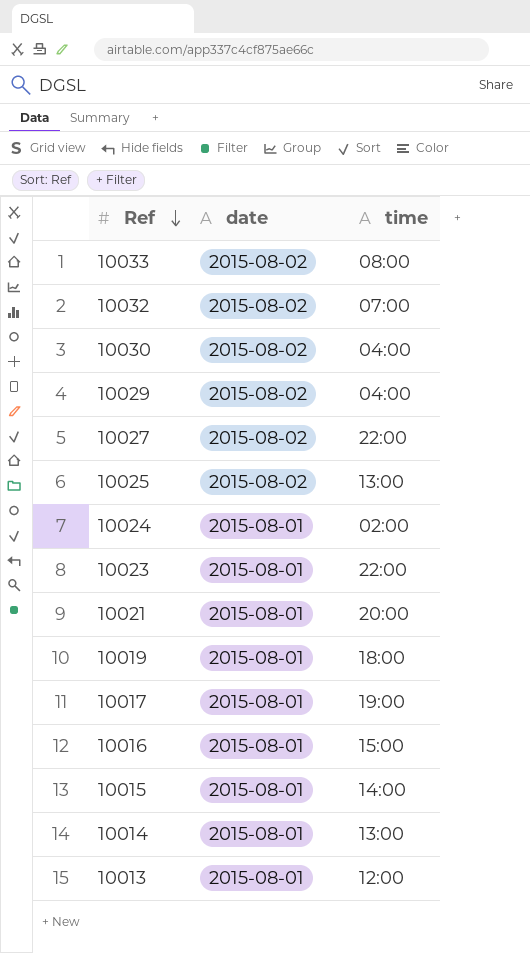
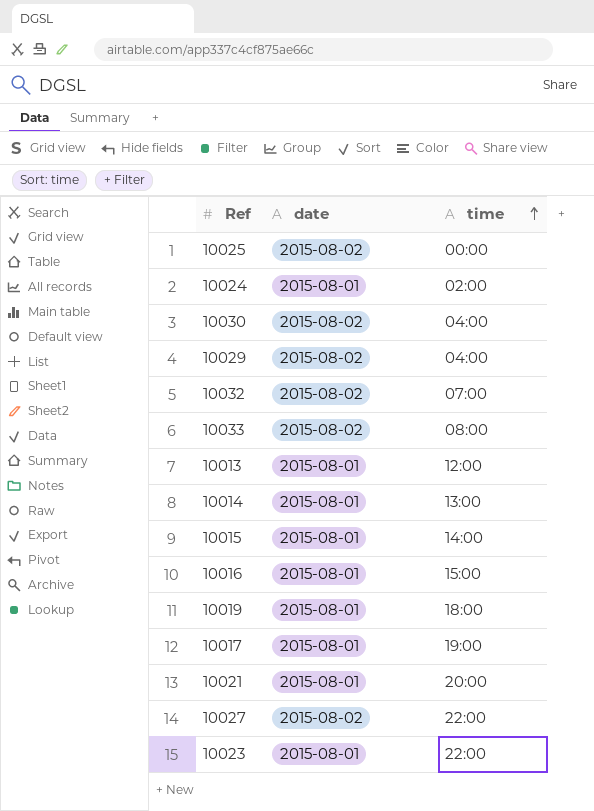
row order: Ref descending -> time ascending
10025 | time: 13:00 -> 00:00

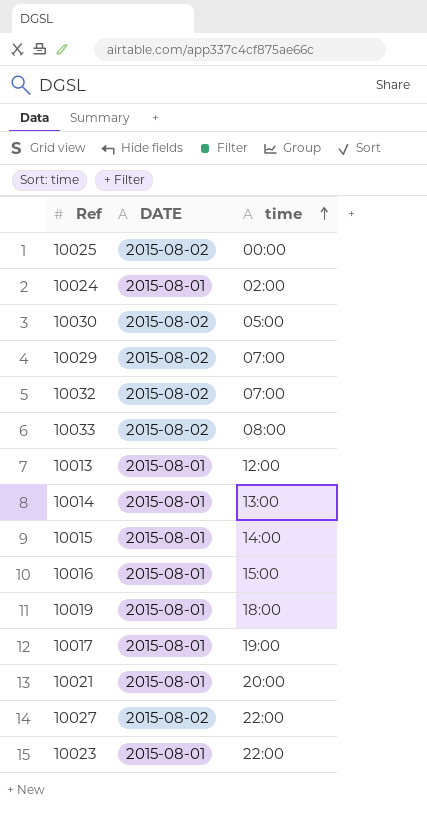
column name: date -> DATE
10030 | time: 04:00 -> 05:00
10029 | time: 04:00 -> 07:00

